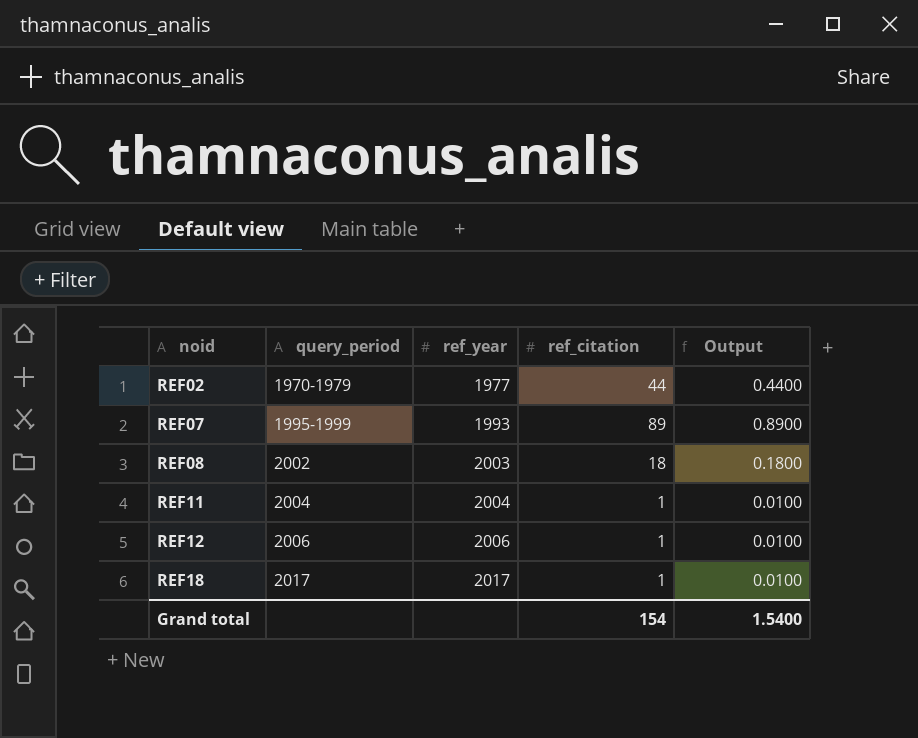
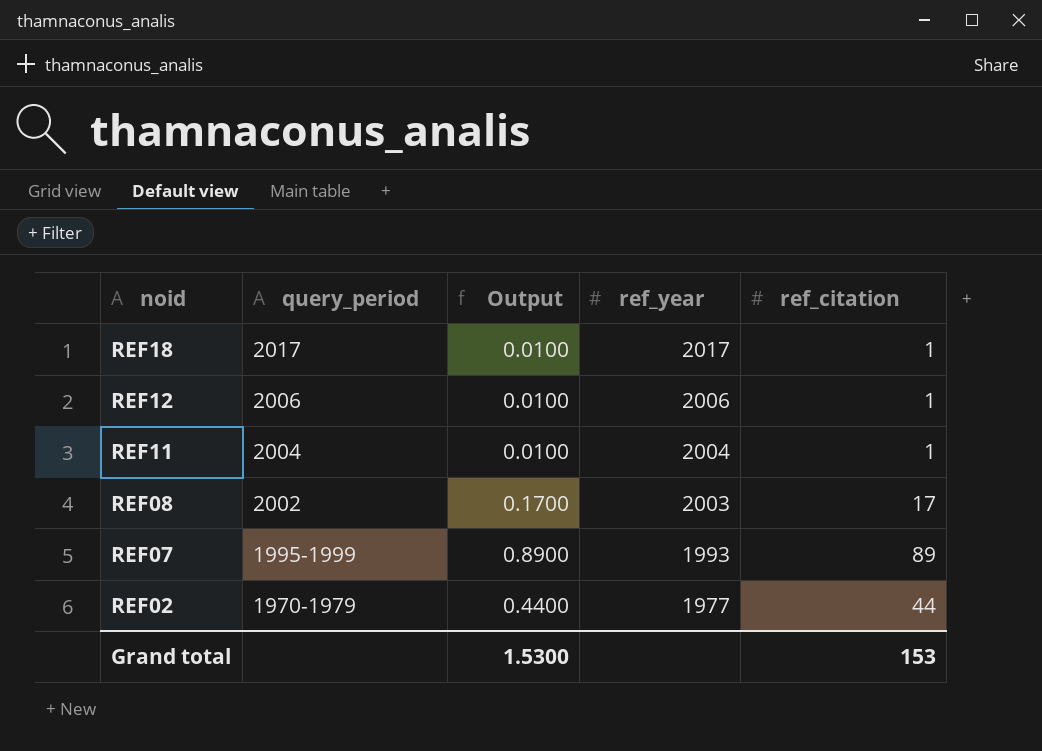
row order: noid ascending -> noid descending
column Output | position: 5 -> 3
REF08 | Output: 0.1800 -> 0.1700
REF08 | ref_citation: 18 -> 17
Grand total | Output: 1.5400 -> 1.5300
Grand total | ref_citation: 154 -> 153

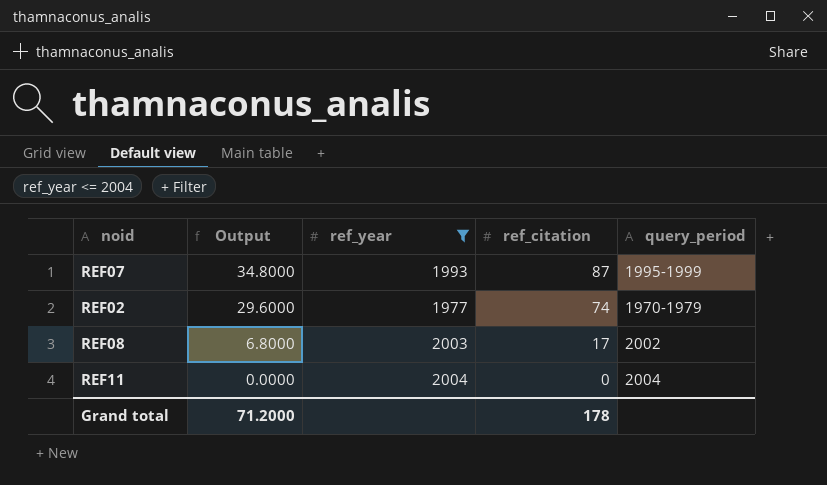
filter: none -> ref_year <= 2004
row order: noid descending -> Output descending
column Output | formula: [ref_citation] * 0.01 -> [ref_citation] * 0.4
column query_period | position: 2 -> 5
REF07 | ref_citation: 89 -> 87
REF02 | ref_citation: 44 -> 74
REF11 | ref_citation: 1 -> 0
Grand total | Output: 1.5300 -> 71.2000
Grand total | ref_citation: 153 -> 178

